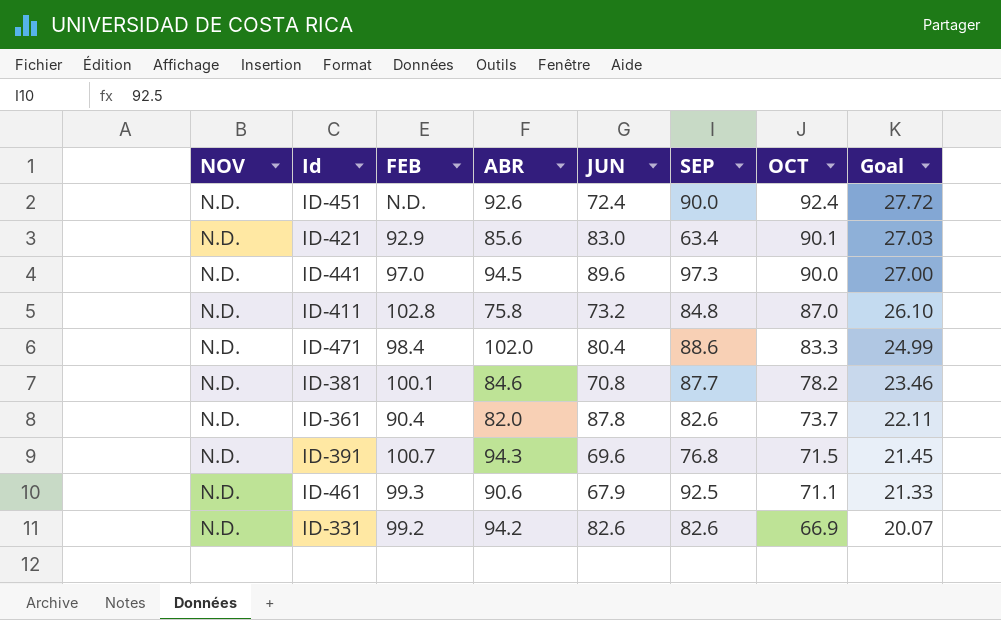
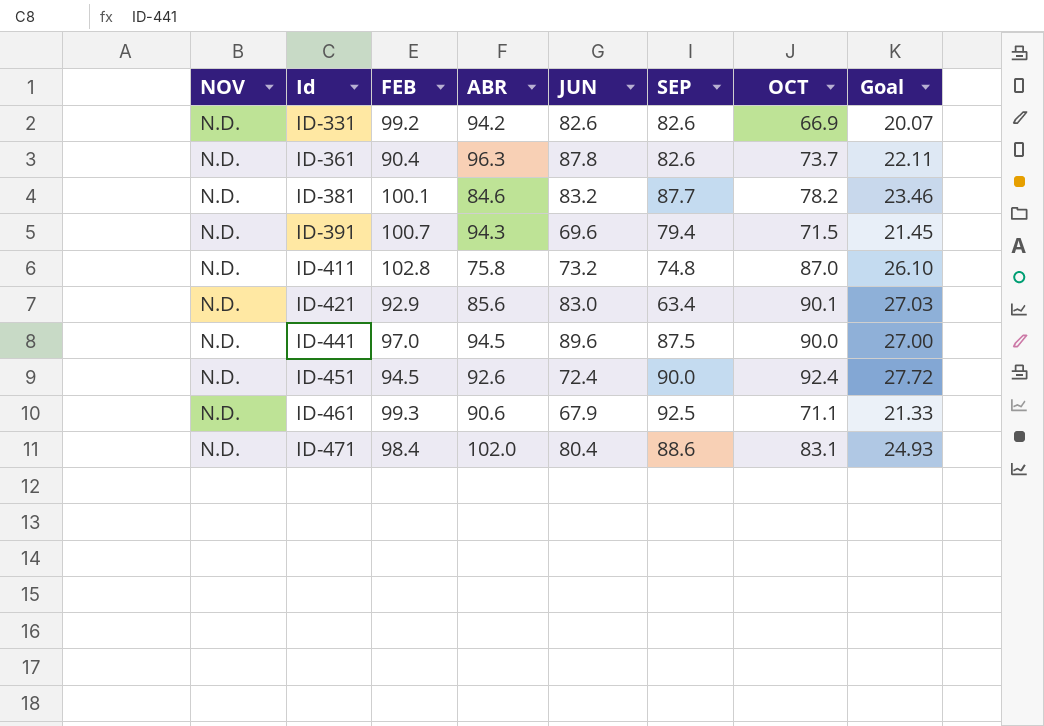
row order: OCT descending -> Id ascending
ID-361 | ABR: 82.0 -> 96.3
ID-381 | JUN: 70.8 -> 83.2
ID-391 | SEP: 76.8 -> 79.4
ID-411 | SEP: 84.8 -> 74.8
ID-441 | SEP: 97.3 -> 87.5
ID-451 | FEB: N.D. -> 94.5
ID-471 | OCT: 83.3 -> 83.1
ID-471 | Goal: 24.99 -> 24.93

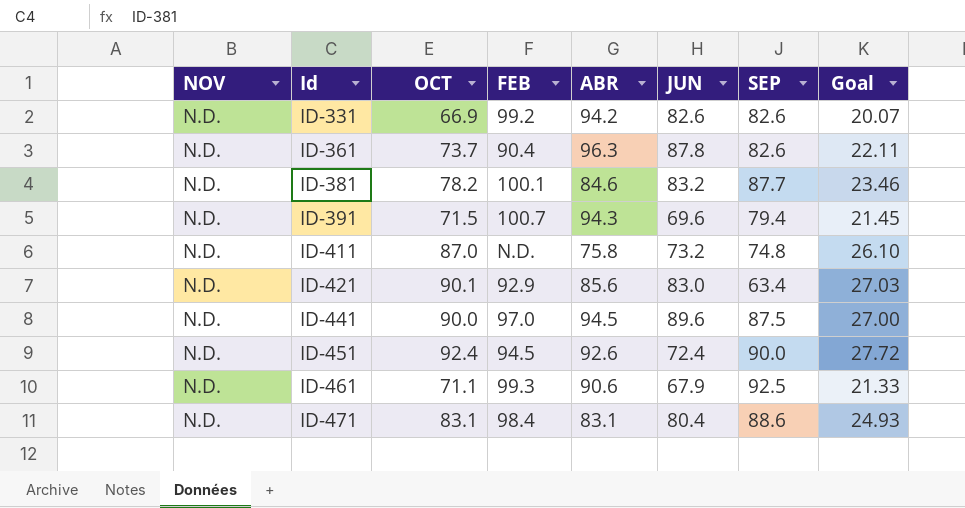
column OCT | position: 7 -> 3
ID-411 | FEB: 102.8 -> N.D.
ID-471 | ABR: 102.0 -> 83.1

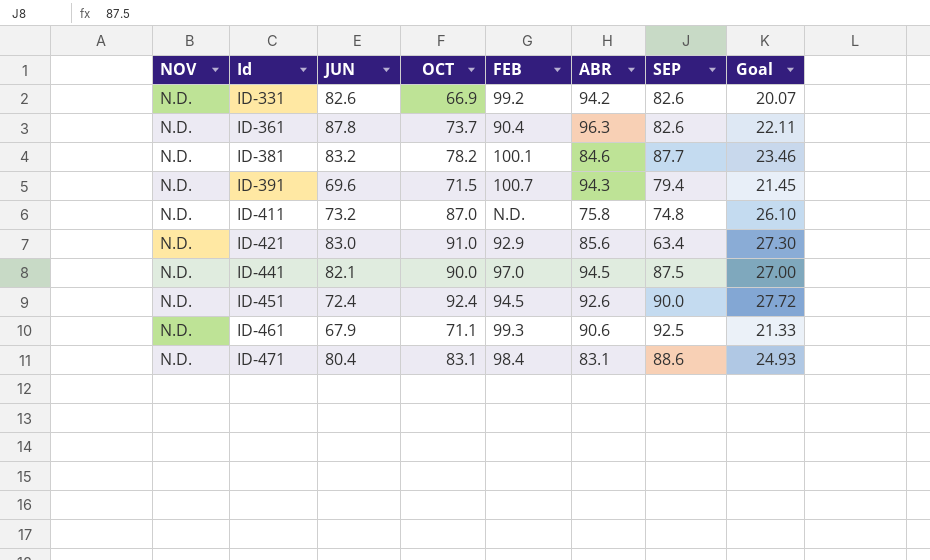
column JUN | position: 6 -> 3
ID-421 | OCT: 90.1 -> 91.0
ID-421 | Goal: 27.03 -> 27.30
ID-441 | JUN: 89.6 -> 82.1

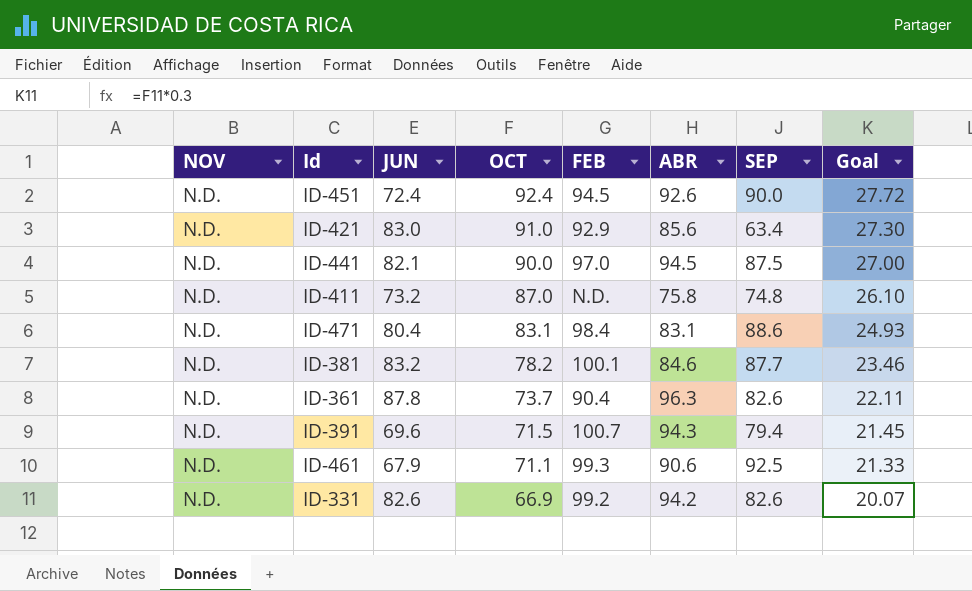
row order: Id ascending -> OCT descending

